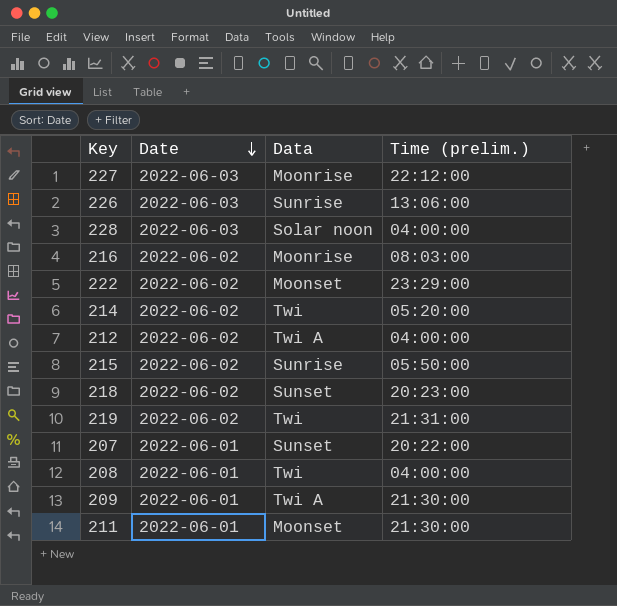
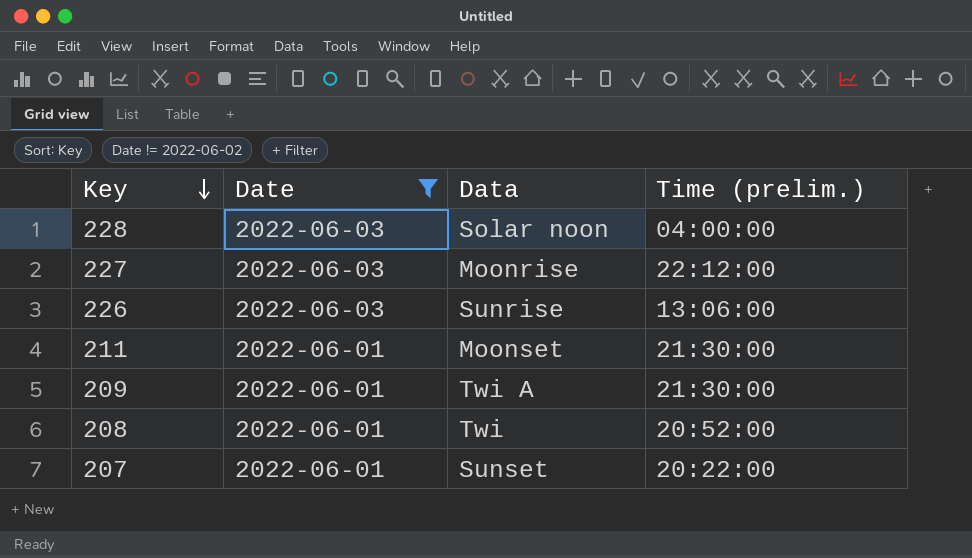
filter: none -> Date != 2022-06-02
row order: Date descending -> Key descending
208 | Time (prelim.): 04:00:00 -> 20:52:00

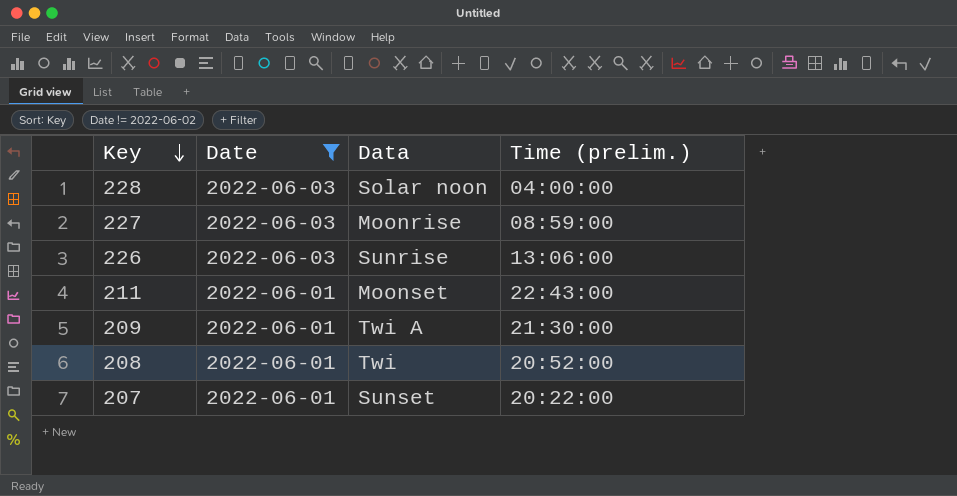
227 | Time (prelim.): 22:12:00 -> 08:59:00
211 | Time (prelim.): 21:30:00 -> 22:43:00

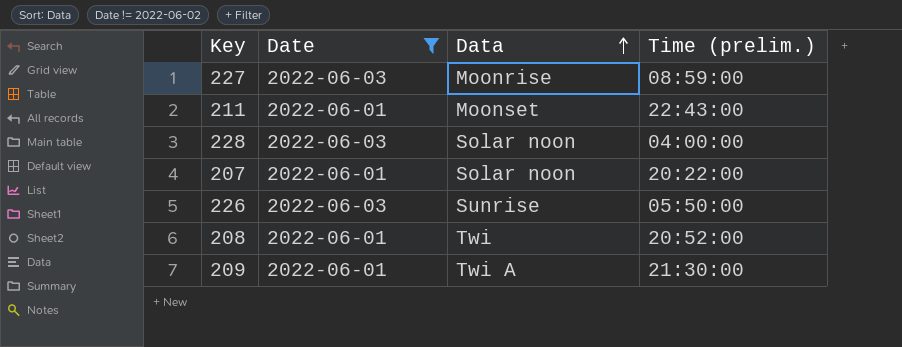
row order: Key descending -> Data ascending
207 | Data: Sunset -> Solar noon
226 | Time (prelim.): 13:06:00 -> 05:50:00

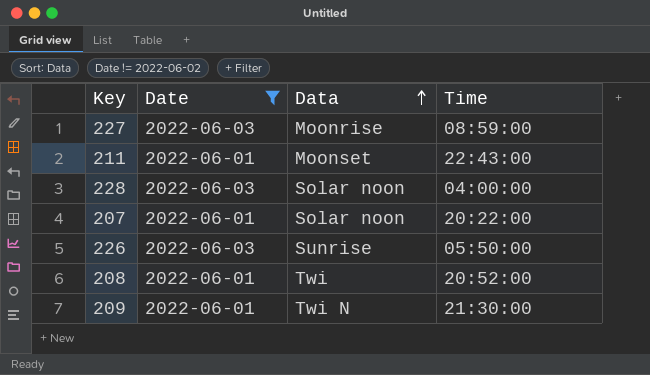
column name: Time (prelim.) -> Time
209 | Data: Twi A -> Twi N

